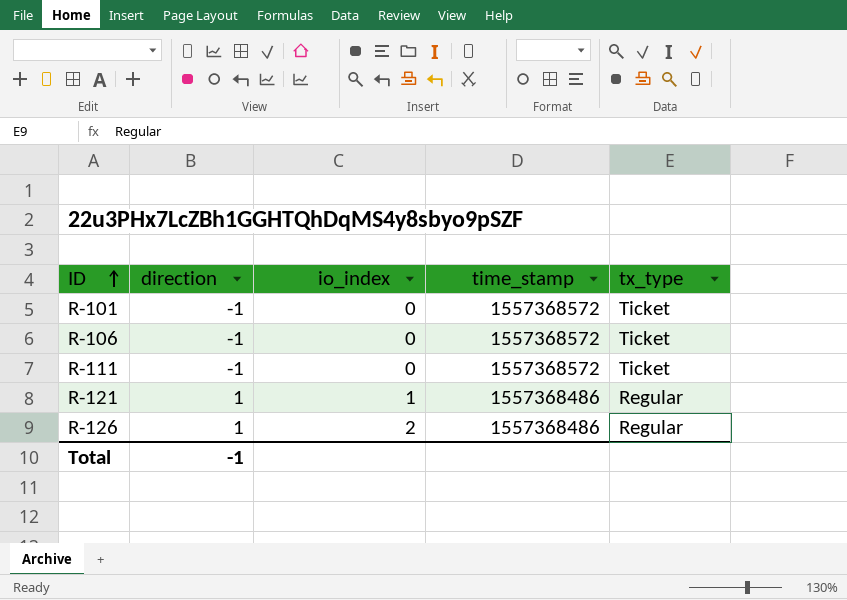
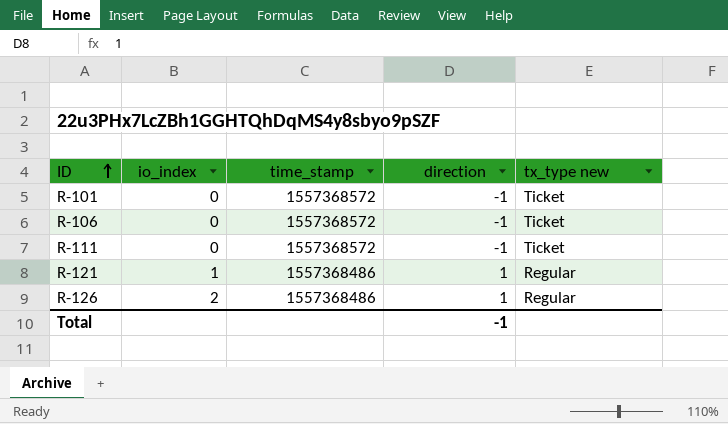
column direction | position: 2 -> 4
column name: tx_type -> tx_type new

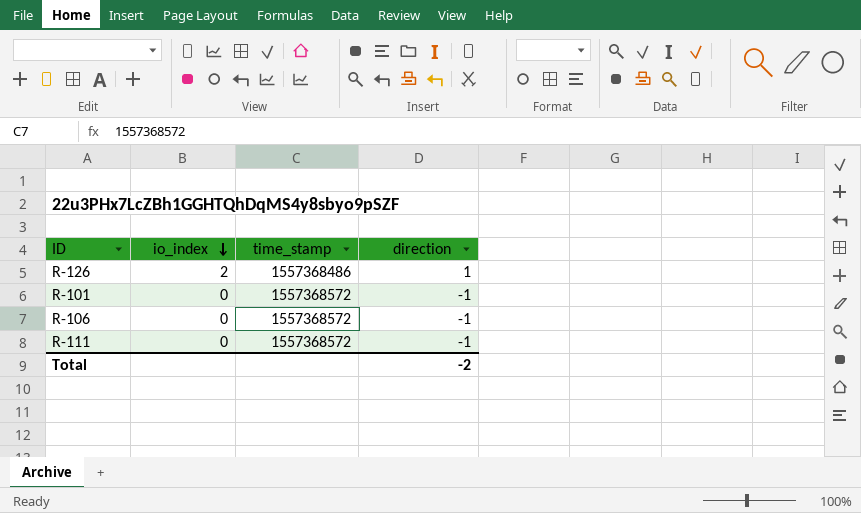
row order: ID ascending -> io_index descending
column tx_type new | position: 5 -> none
row R-121: 1 | 1557368486 | 1 | Regular -> none
Total | direction: -1 -> -2

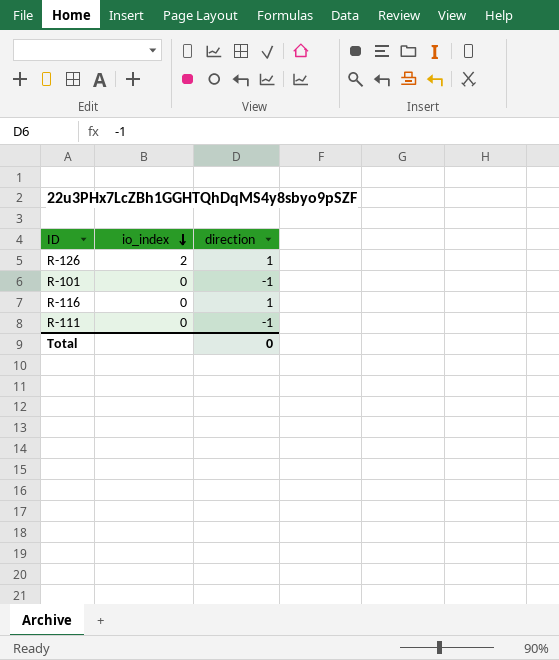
column time_stamp | position: 3 -> none
row R-106: 0 | 1557368572 | -1 -> none
row R-116: none -> 0 | 1
Total | direction: -2 -> 0

